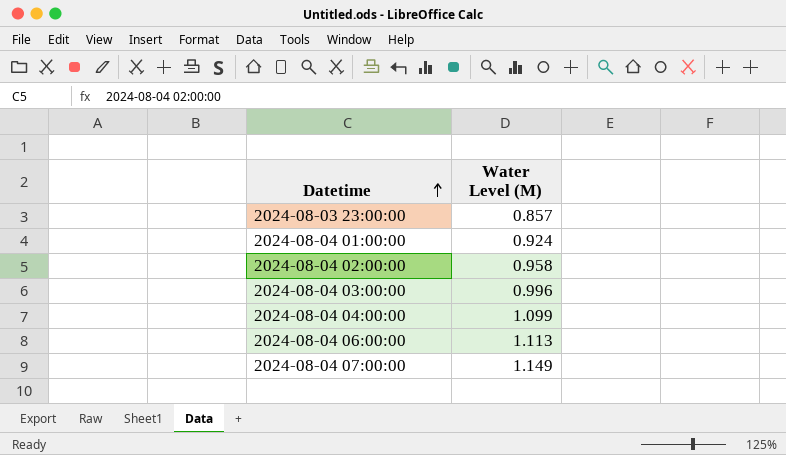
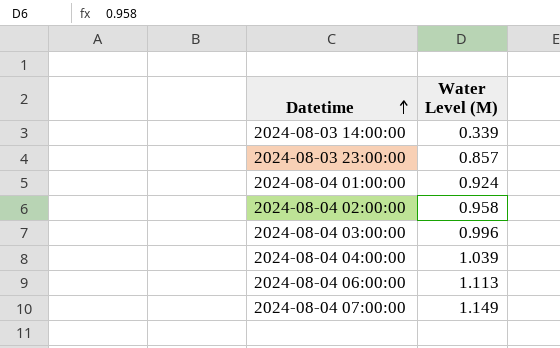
row 2024-08-03 14:00:00: none -> 0.339
2024-08-04 04:00:00 | Water Level (M): 1.099 -> 1.039

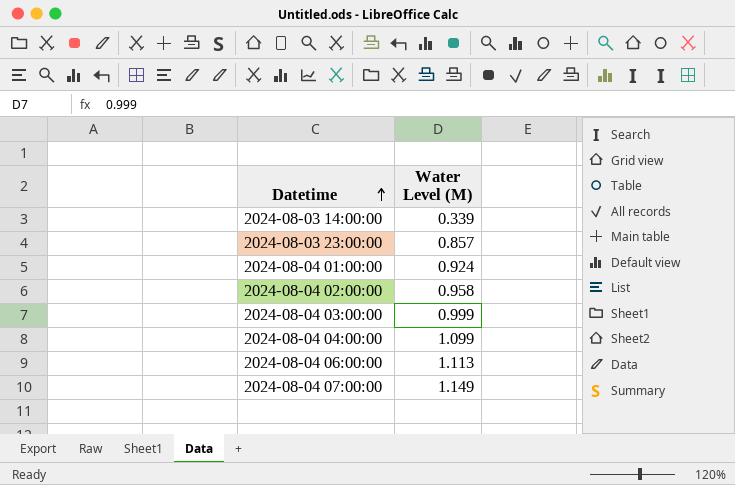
2024-08-04 03:00:00 | Water Level (M): 0.996 -> 0.999
2024-08-04 04:00:00 | Water Level (M): 1.039 -> 1.099

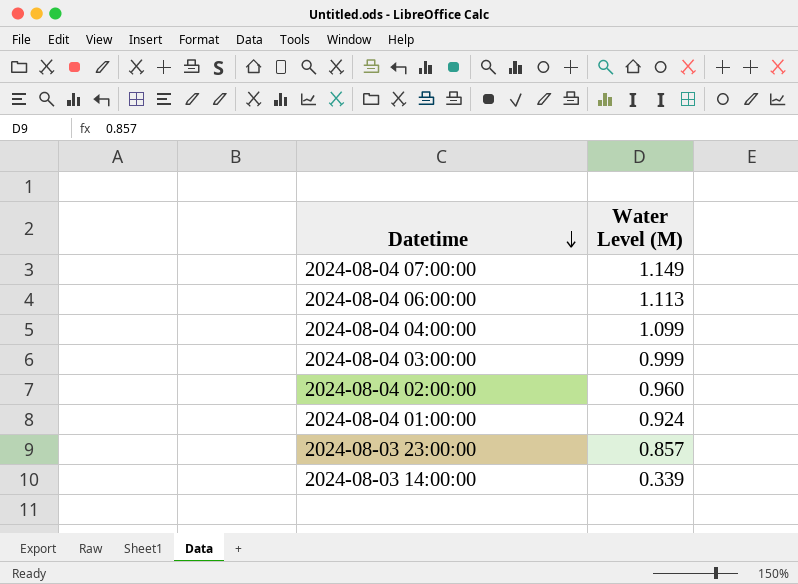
row order: Datetime ascending -> Datetime descending
2024-08-04 02:00:00 | Water Level (M): 0.958 -> 0.960

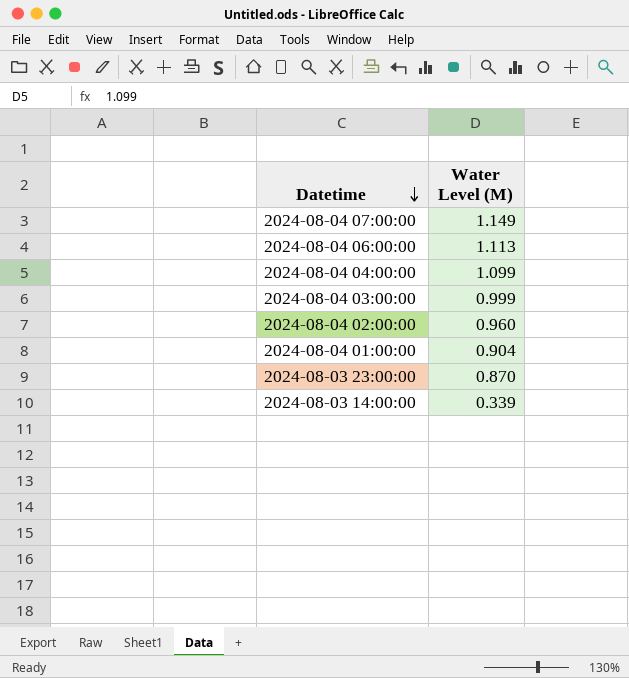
2024-08-04 01:00:00 | Water Level (M): 0.924 -> 0.904
2024-08-03 23:00:00 | Water Level (M): 0.857 -> 0.870

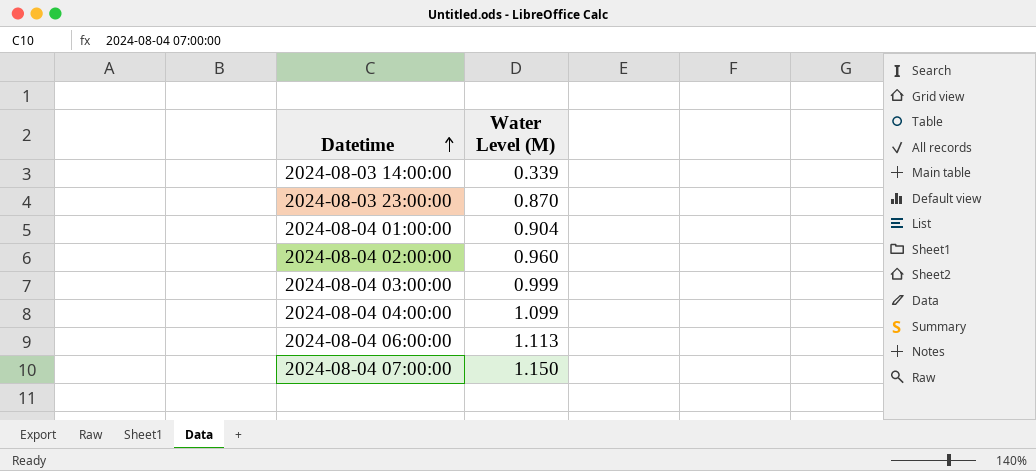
row order: Datetime descending -> Datetime ascending
2024-08-04 07:00:00 | Water Level (M): 1.149 -> 1.150

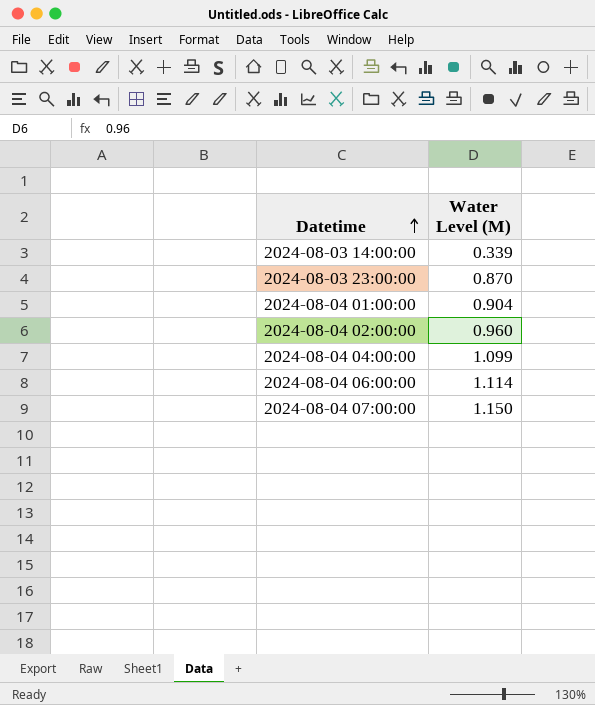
row 2024-08-04 03:00:00: 0.999 -> none
2024-08-04 06:00:00 | Water Level (M): 1.113 -> 1.114

